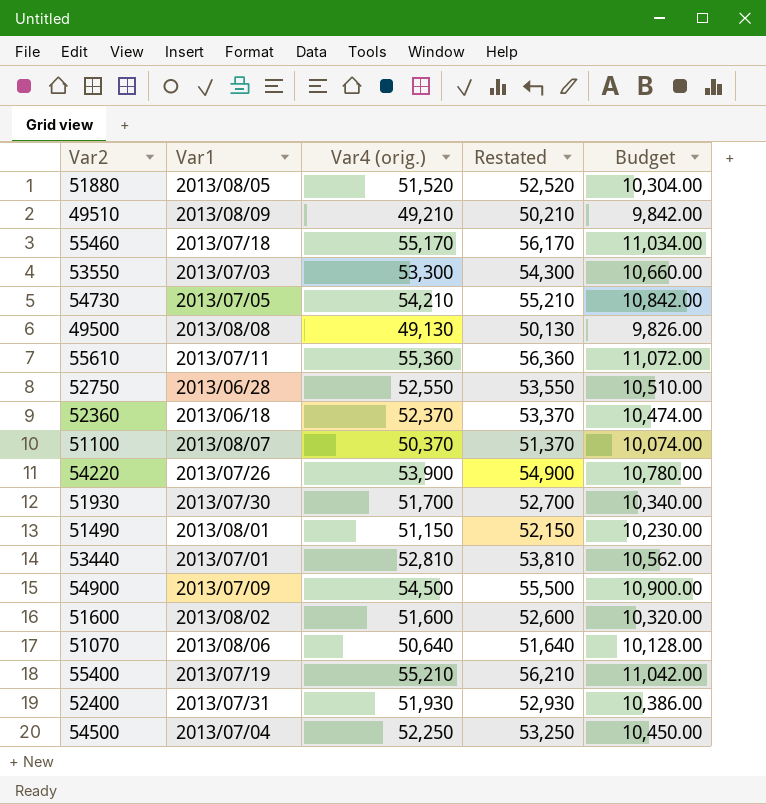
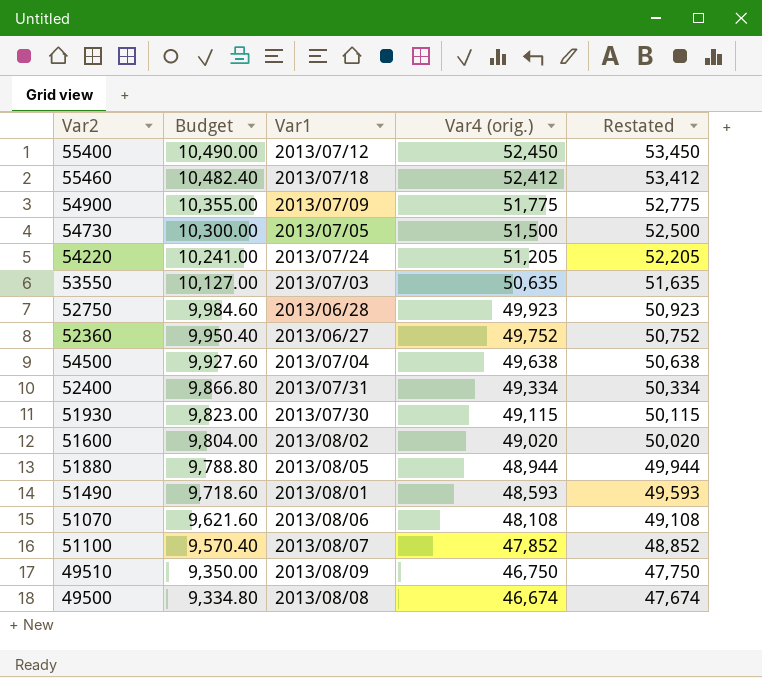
row order: none -> Budget descending
column Budget | position: 5 -> 2
row 55610: 2013/07/11 | 55,360 | 56,360 | 11,072.00 -> none
row 53440: 2013/07/01 | 52,810 | 53,810 | 10,562.00 -> none
55400 | Budget: 11,042.00 -> 10,490.00
55400 | Var1: 2013/07/19 -> 2013/07/12
55400 | Var4 (orig.): 55,210 -> 52,450
55400 | Restated: 56,210 -> 53,450
55460 | Budget: 11,034.00 -> 10,482.40
55460 | Var4 (orig.): 55,170 -> 52,412
55460 | Restated: 56,170 -> 53,412
54900 | Budget: 10,900.00 -> 10,355.00
54900 | Var4 (orig.): 54,500 -> 51,775
54900 | Restated: 55,500 -> 52,775
54730 | Budget: 10,842.00 -> 10,300.00
54730 | Var4 (orig.): 54,210 -> 51,500
54730 | Restated: 55,210 -> 52,500
54220 | Budget: 10,780.00 -> 10,241.00
54220 | Var1: 2013/07/26 -> 2013/07/24
54220 | Var4 (orig.): 53,900 -> 51,205
54220 | Restated: 54,900 -> 52,205
53550 | Budget: 10,660.00 -> 10,127.00
53550 | Var4 (orig.): 53,300 -> 50,635
53550 | Restated: 54,300 -> 51,635
52750 | Budget: 10,510.00 -> 9,984.60
52750 | Var4 (orig.): 52,550 -> 49,923
52750 | Restated: 53,550 -> 50,923
52360 | Budget: 10,474.00 -> 9,950.40
52360 | Var1: 2013/06/18 -> 2013/06/27
52360 | Var4 (orig.): 52,370 -> 49,752
52360 | Restated: 53,370 -> 50,752
54500 | Budget: 10,450.00 -> 9,927.60
54500 | Var4 (orig.): 52,250 -> 49,638
54500 | Restated: 53,250 -> 50,638
52400 | Budget: 10,386.00 -> 9,866.80
52400 | Var4 (orig.): 51,930 -> 49,334
52400 | Restated: 52,930 -> 50,334
51930 | Budget: 10,340.00 -> 9,823.00
51930 | Var4 (orig.): 51,700 -> 49,115
51930 | Restated: 52,700 -> 50,115
51600 | Budget: 10,320.00 -> 9,804.00
51600 | Var4 (orig.): 51,600 -> 49,020
51600 | Restated: 52,600 -> 50,020
51880 | Budget: 10,304.00 -> 9,788.80
51880 | Var4 (orig.): 51,520 -> 48,944
51880 | Restated: 52,520 -> 49,944
51490 | Budget: 10,230.00 -> 9,718.60
51490 | Var4 (orig.): 51,150 -> 48,593
51490 | Restated: 52,150 -> 49,593
51070 | Budget: 10,128.00 -> 9,621.60
51070 | Var4 (orig.): 50,640 -> 48,108
51070 | Restated: 51,640 -> 49,108
51100 | Budget: 10,074.00 -> 9,570.40
51100 | Var4 (orig.): 50,370 -> 47,852
51100 | Restated: 51,370 -> 48,852
49510 | Budget: 9,842.00 -> 9,350.00
49510 | Var4 (orig.): 49,210 -> 46,750
49510 | Restated: 50,210 -> 47,750
49500 | Budget: 9,826.00 -> 9,334.80
49500 | Var4 (orig.): 49,130 -> 46,674
49500 | Restated: 50,130 -> 47,674

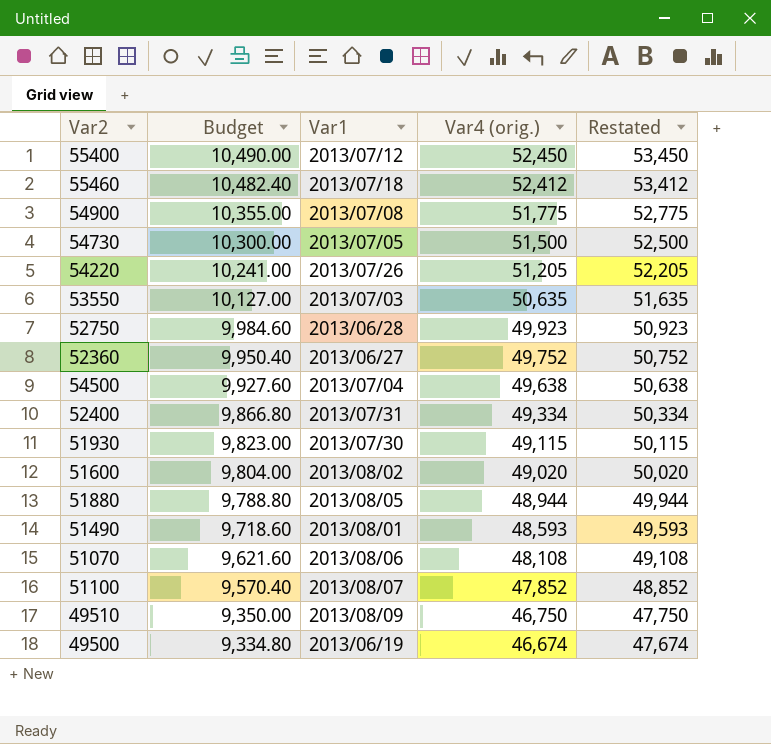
54900 | Var1: 2013/07/09 -> 2013/07/08
54220 | Var1: 2013/07/24 -> 2013/07/26
49500 | Var1: 2013/08/08 -> 2013/06/19

